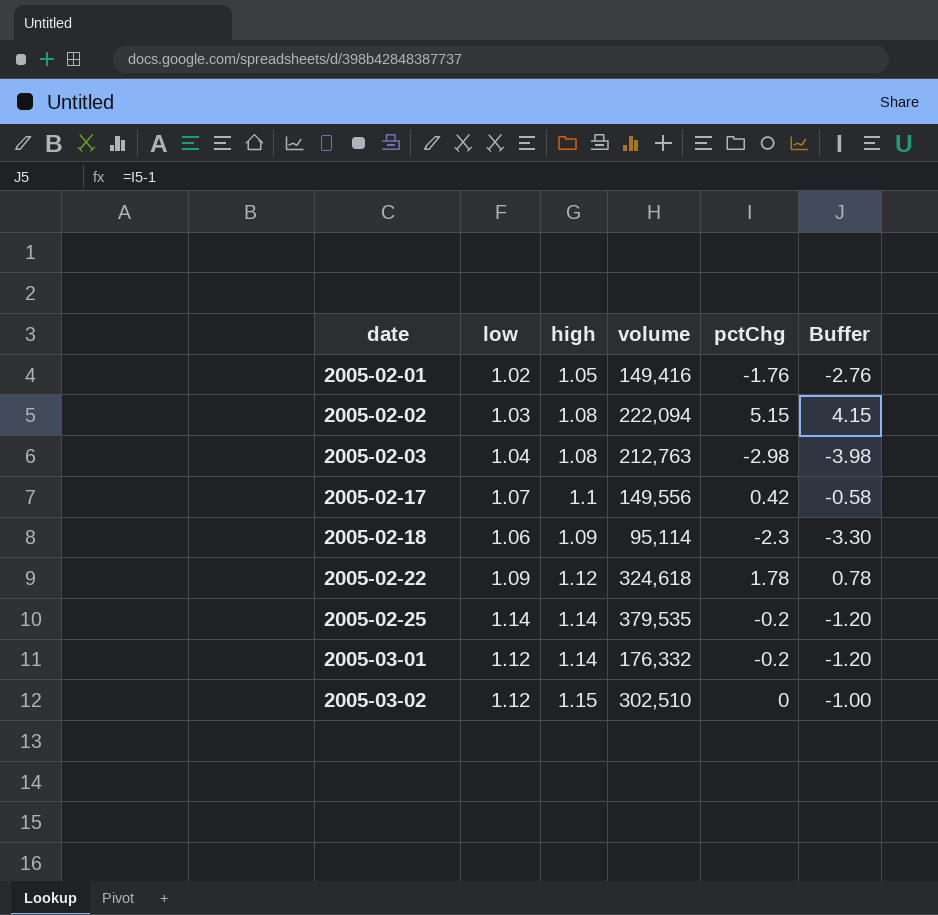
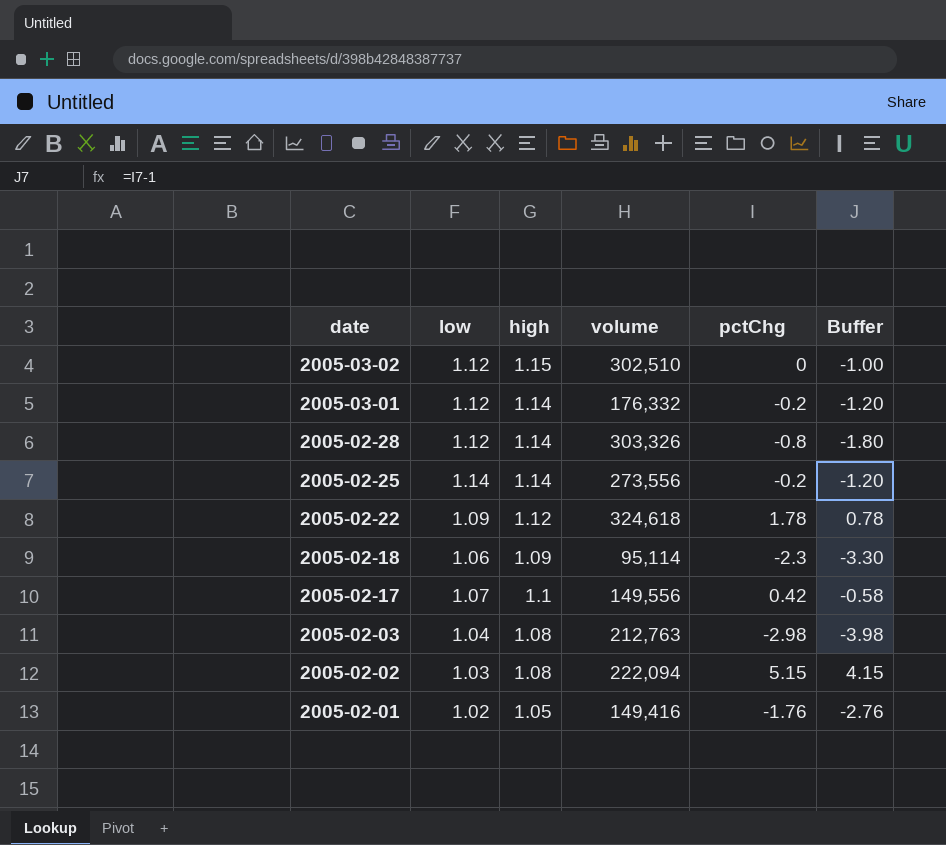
row order: date ascending -> date descending
row 2005-02-28: none -> 1.12 | 1.14 | 303,326 | -0.8 | -1.80
2005-02-25 | volume: 379,535 -> 273,556

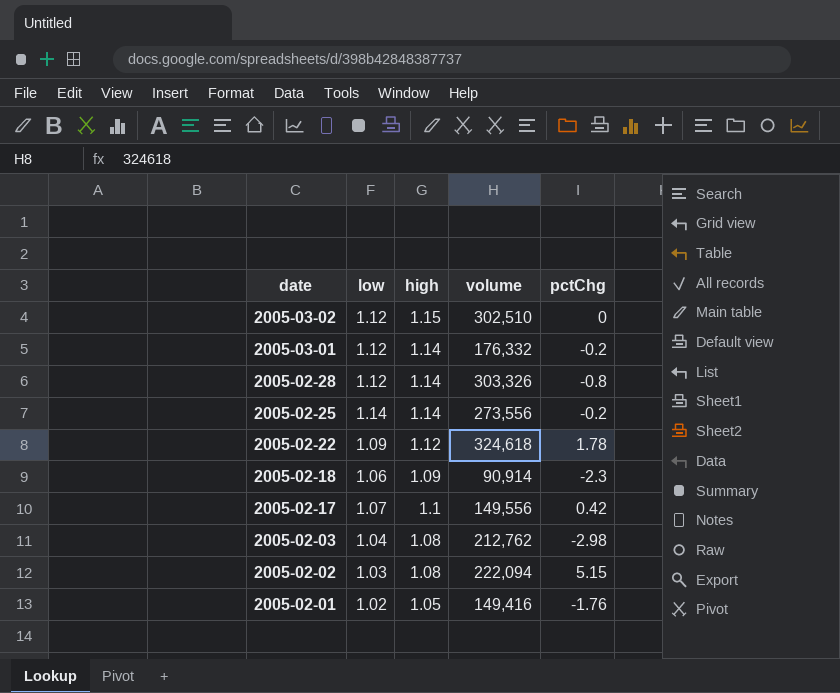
column Buffer | formula: [pctChg] - 1 -> none
2005-02-18 | volume: 95,114 -> 90,914
2005-02-03 | volume: 212,763 -> 212,762

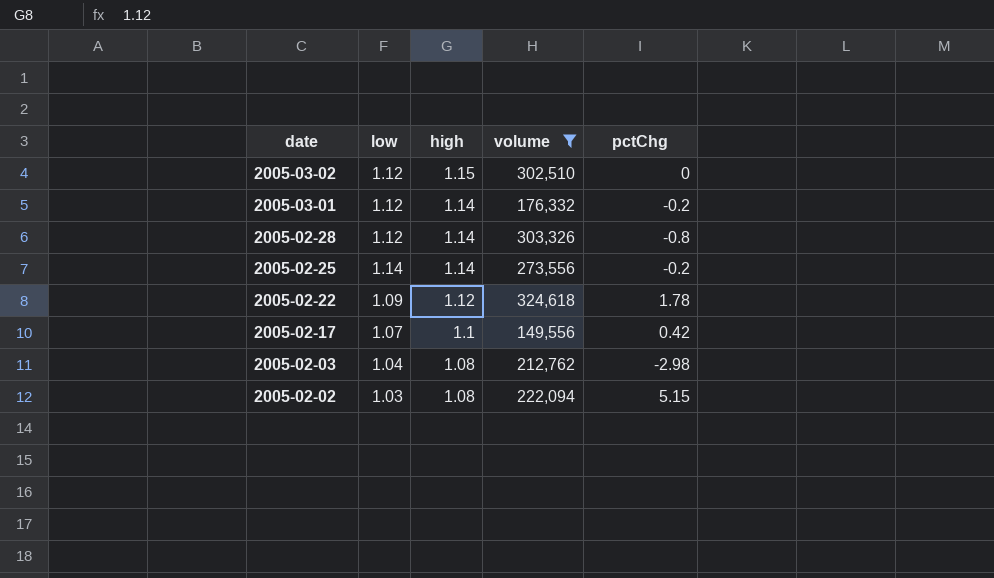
filter: none -> volume >= 149,556

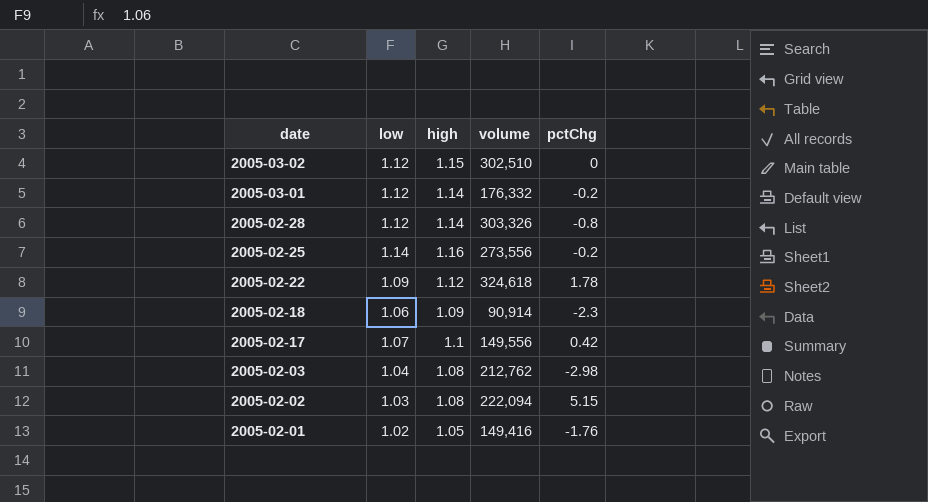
filter: volume >= 149,556 -> none
2005-02-25 | high: 1.14 -> 1.16

